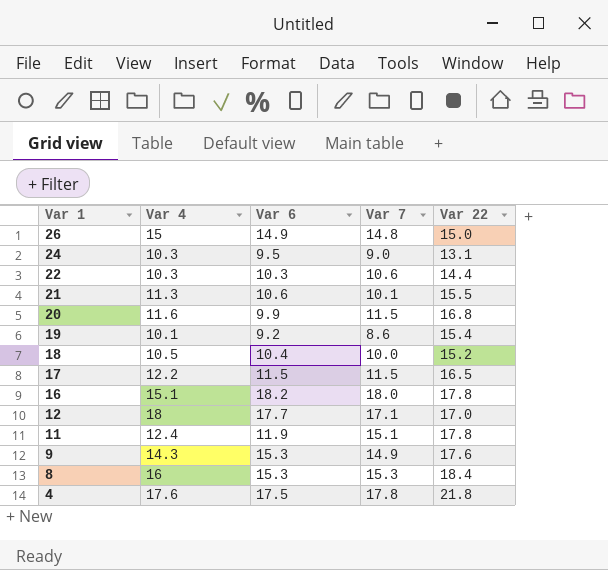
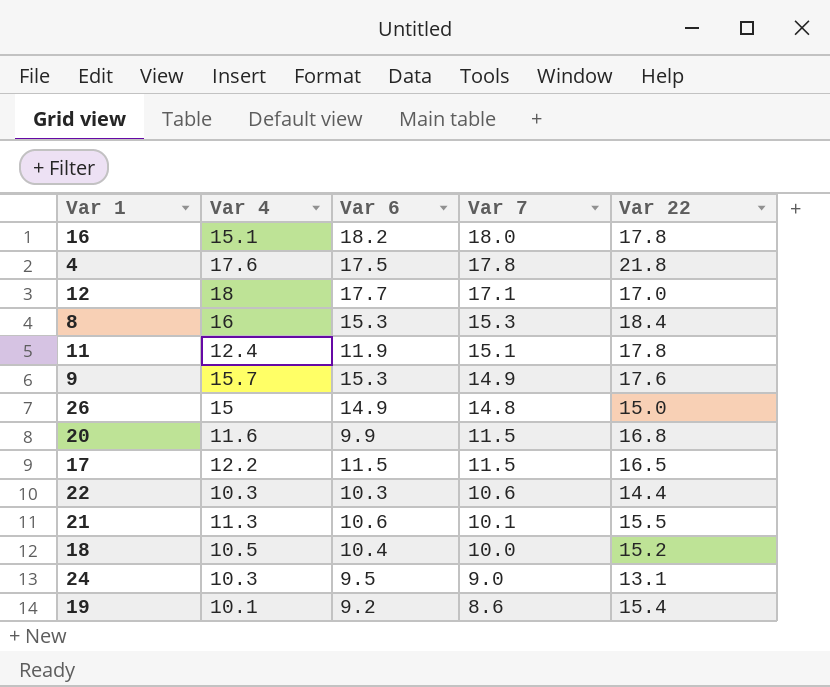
row order: Var 1 descending -> Var 7 descending
9 | Var 4: 14.3 -> 15.7

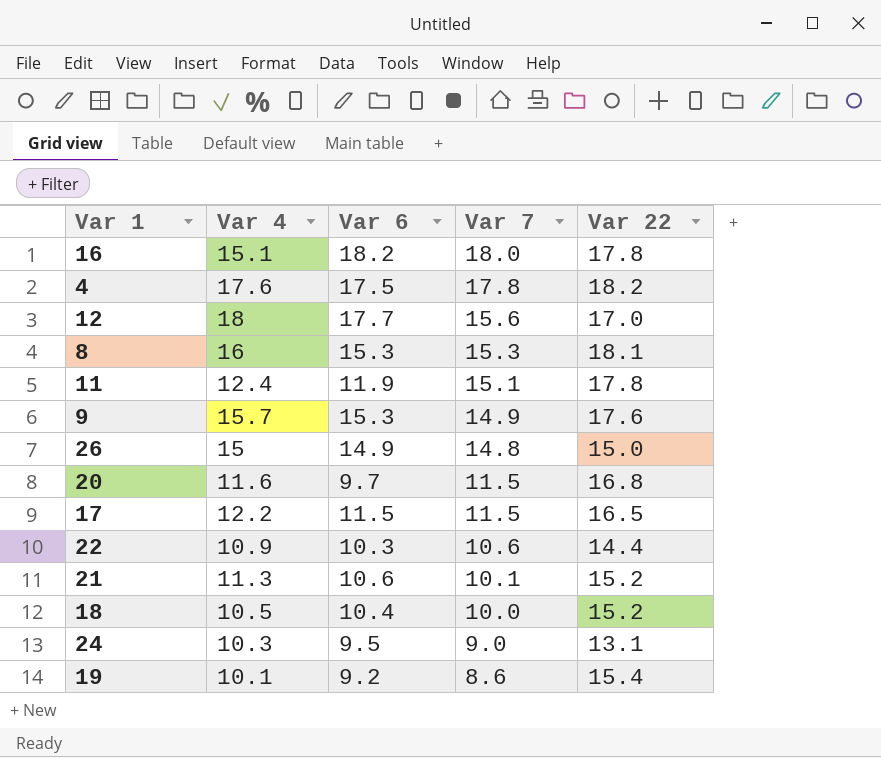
4 | Var 22: 21.8 -> 18.2
12 | Var 7: 17.1 -> 15.6
8 | Var 22: 18.4 -> 18.1
20 | Var 6: 9.9 -> 9.7
22 | Var 4: 10.3 -> 10.9
21 | Var 22: 15.5 -> 15.2

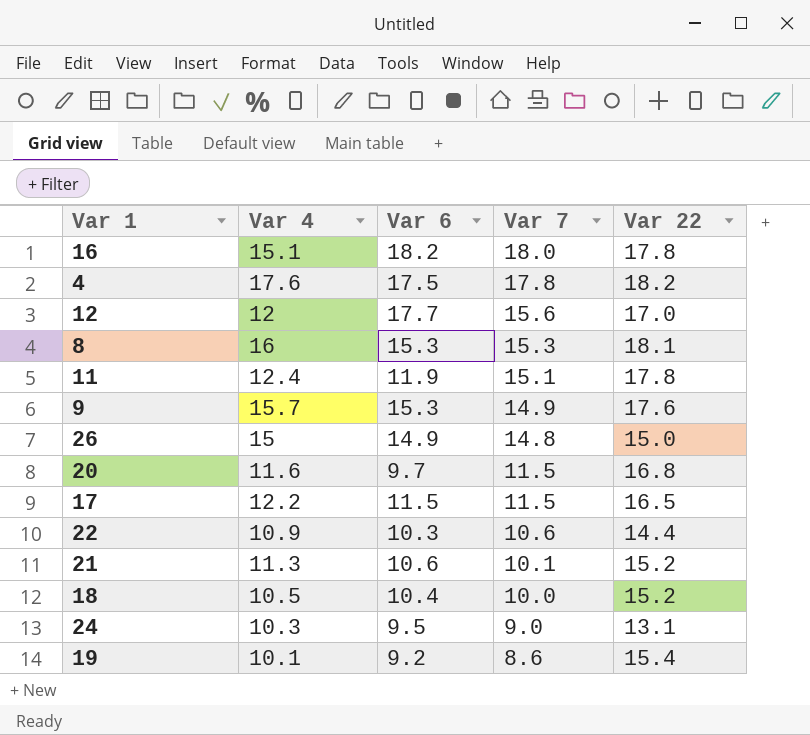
12 | Var 4: 18 -> 12

